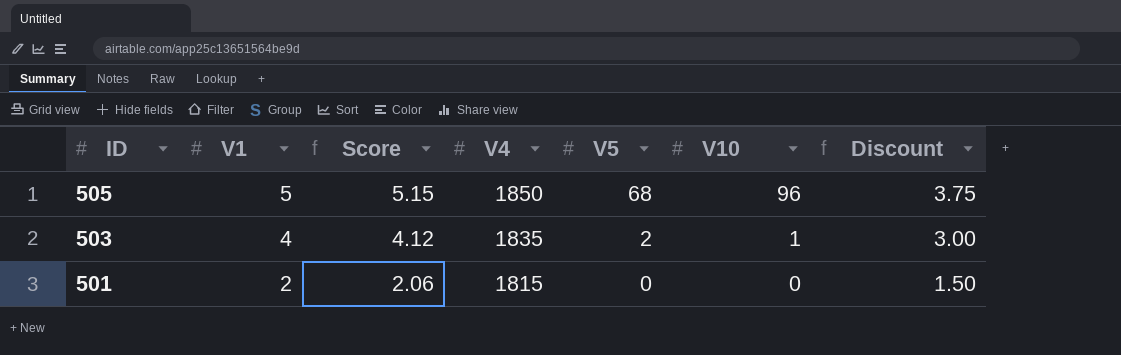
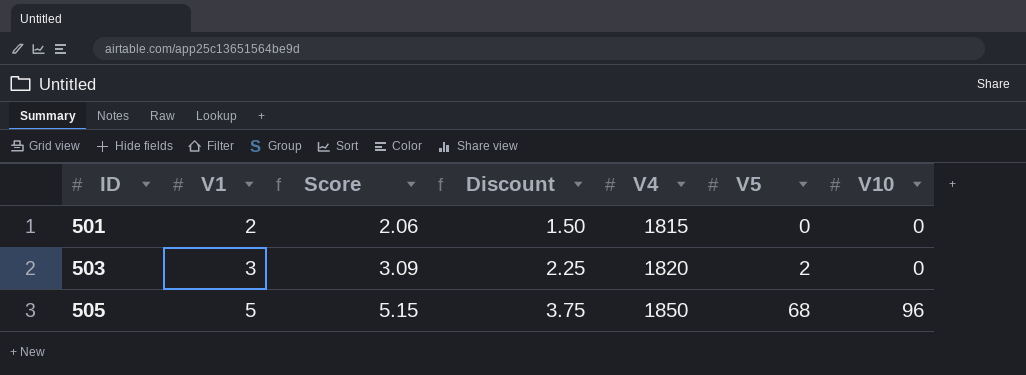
row order: ID descending -> ID ascending
column Discount | position: 7 -> 4
503 | V1: 4 -> 3
503 | Score: 4.12 -> 3.09
503 | Discount: 3.00 -> 2.25
503 | V4: 1835 -> 1820
503 | V10: 1 -> 0

